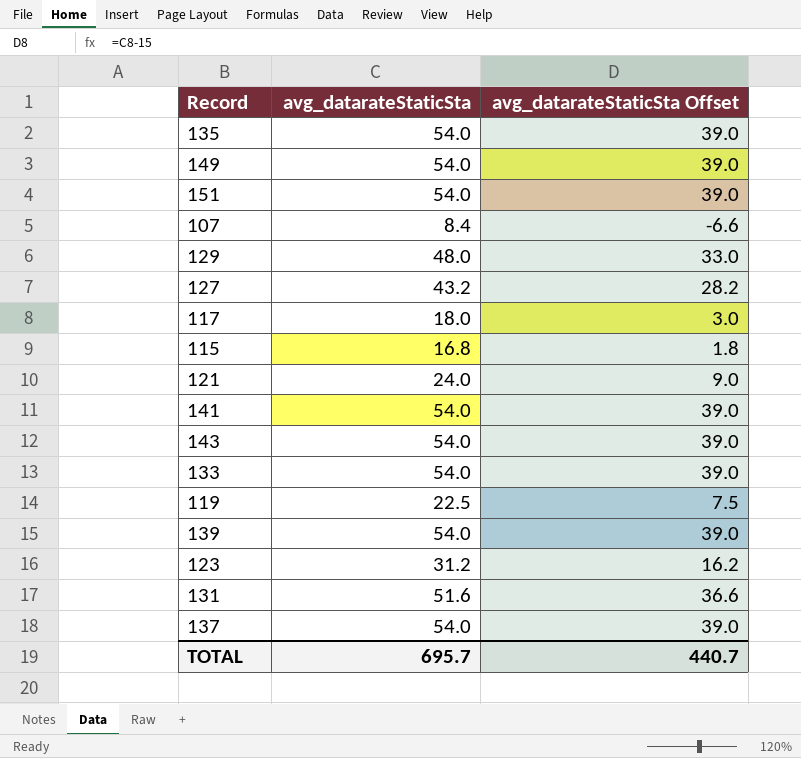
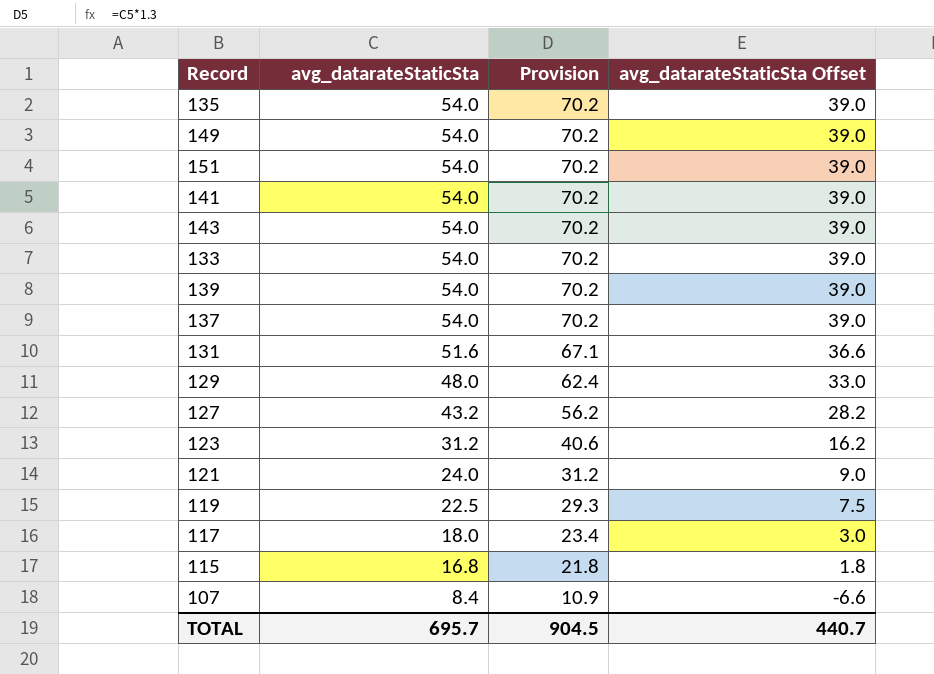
row order: none -> avg_datarateStaticSta descending
column Provision | formula: none -> [avg_datarateStaticSta] * 1.3

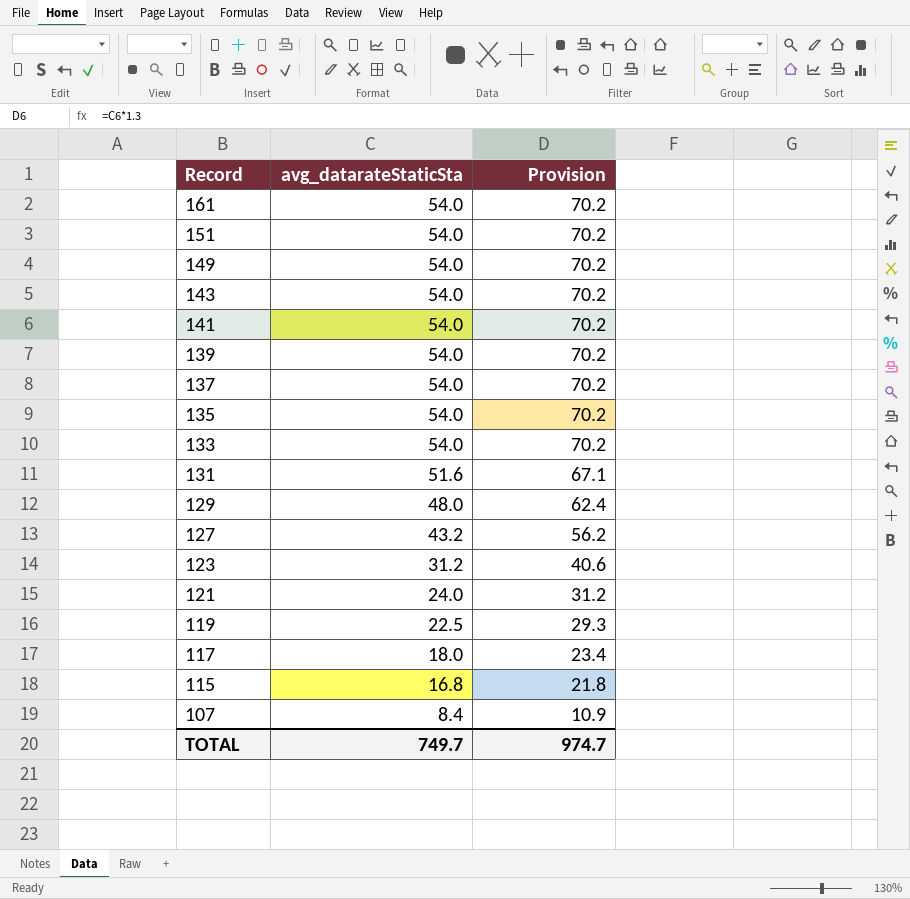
row order: avg_datarateStaticSta descending -> Record descending
column avg_datarateStaticSta Offset | formula: [avg_datarateStaticSta] - 15 -> none
row 161: none -> 54.0 | 70.2
TOTAL | avg_datarateStaticSta: 695.7 -> 749.7
TOTAL | Provision: 904.5 -> 974.7

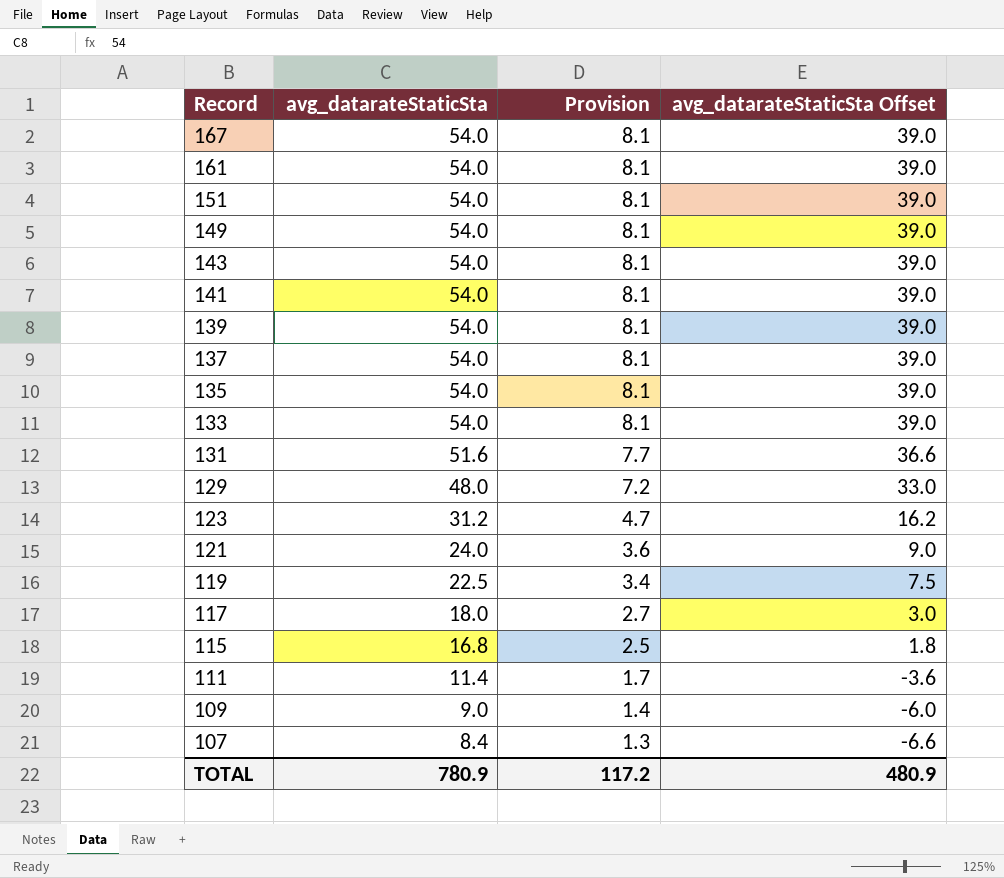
column Provision | formula: [avg_datarateStaticSta] * 1.3 -> [avg_datarateStaticSta] * 0.15
column avg_datarateStaticSta Offset | formula: none -> [avg_datarateStaticSta] - 15
row 127: 43.2 | 56.2 -> none
row 167: none -> 54.0 | 8.1 | 39.0
row 111: none -> 11.4 | 1.7 | -3.6
row 109: none -> 9.0 | 1.4 | -6.0
TOTAL | avg_datarateStaticSta: 749.7 -> 780.9
TOTAL | Provision: 974.7 -> 117.2

